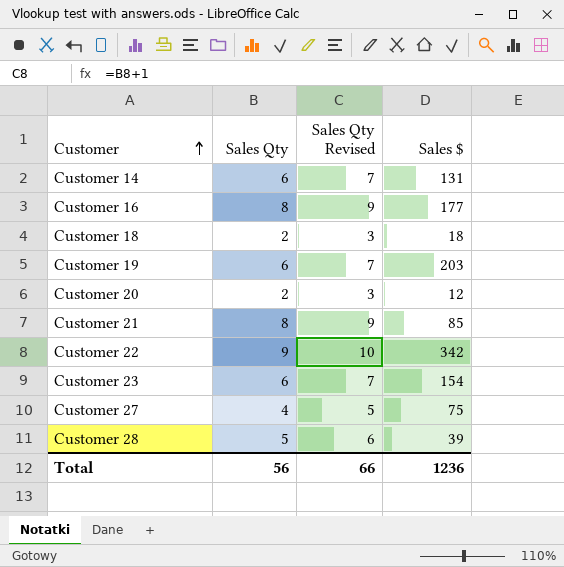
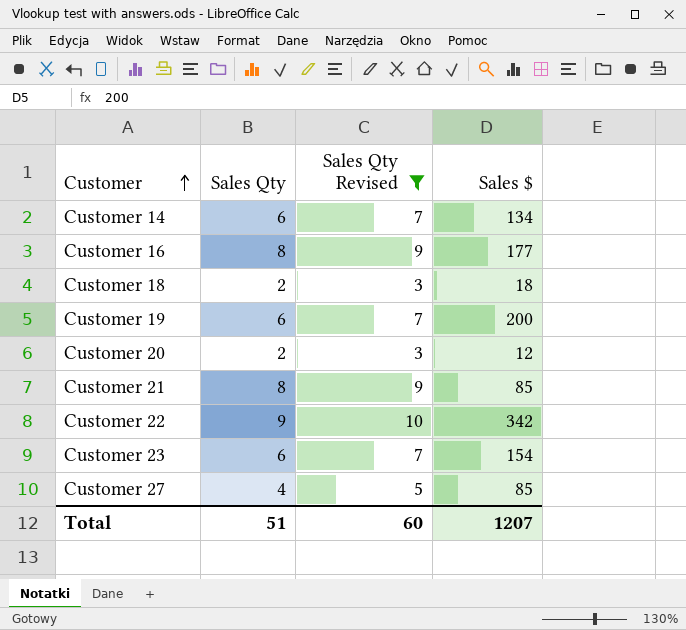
filter: none -> Sales Qty Revised != 6
Customer 14 | Sales $: 131 -> 134
Customer 19 | Sales $: 203 -> 200
Customer 27 | Sales $: 75 -> 85
Total | Sales Qty: 56 -> 51
Total | Sales Qty Revised: 66 -> 60
Total | Sales $: 1236 -> 1207

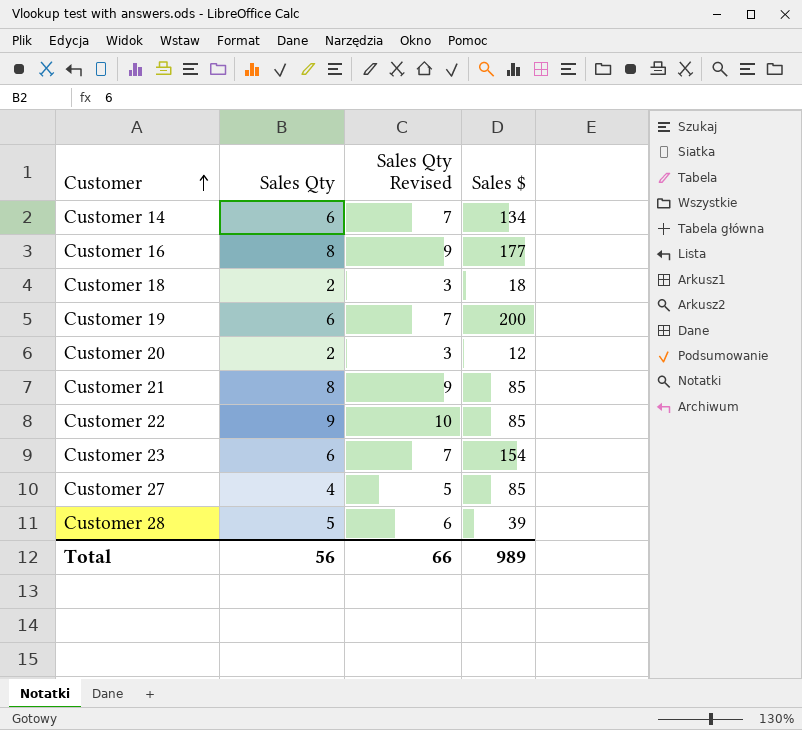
filter: Sales Qty Revised != 6 -> none
Customer 22 | Sales $: 342 -> 85
Total | Sales Qty: 51 -> 56
Total | Sales Qty Revised: 60 -> 66
Total | Sales $: 1207 -> 989

